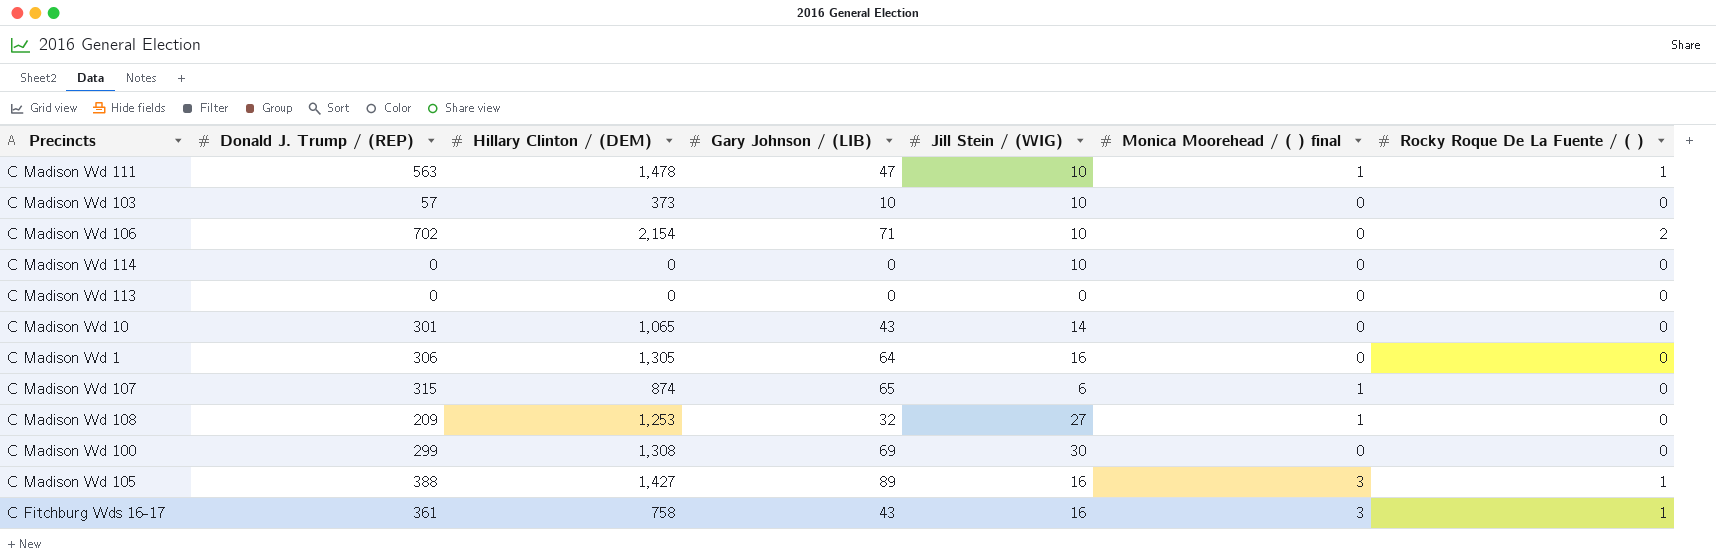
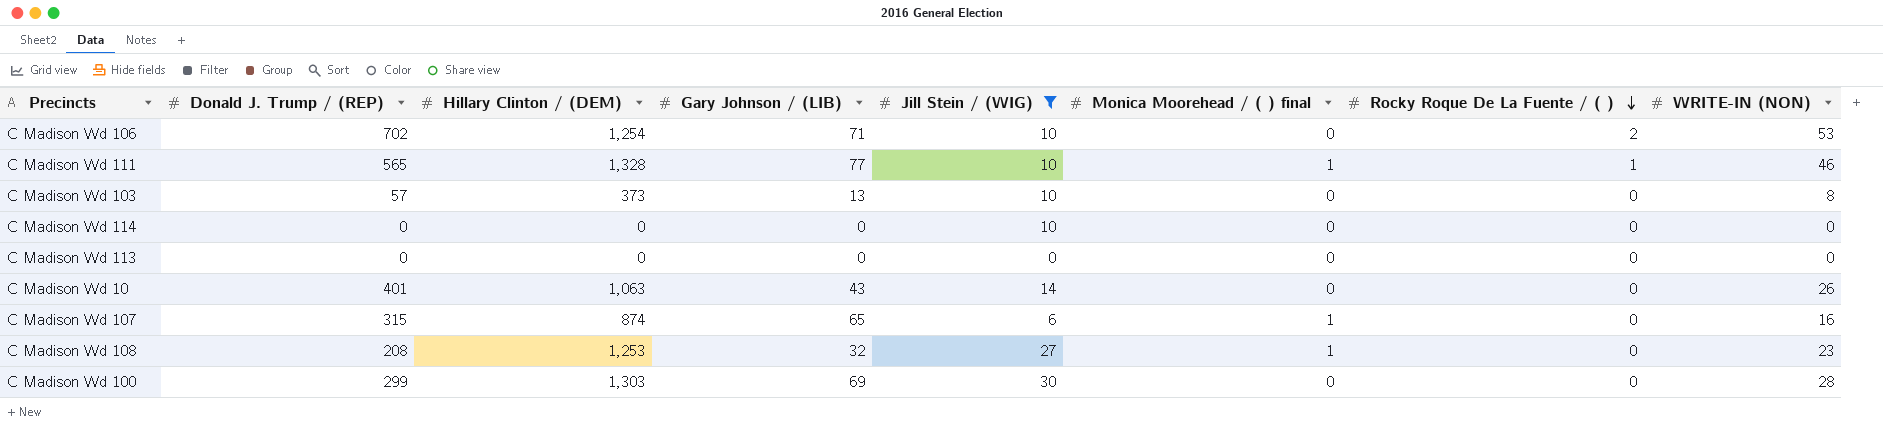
filter: none -> Jill Stein / (WIG) != 16
row order: none -> Rocky Roque De La Fuente / ( ) descending
column WRITE-IN (NON) | position: none -> 8
C Madison Wd 106 | Hillary Clinton / (DEM): 2,154 -> 1,254
C Madison Wd 111 | Donald J. Trump / (REP): 563 -> 565
C Madison Wd 111 | Hillary Clinton / (DEM): 1,478 -> 1,328
C Madison Wd 111 | Gary Johnson / (LIB): 47 -> 77
C Madison Wd 103 | Gary Johnson / (LIB): 10 -> 13
C Madison Wd 10 | Donald J. Trump / (REP): 301 -> 401
C Madison Wd 10 | Hillary Clinton / (DEM): 1,065 -> 1,063
C Madison Wd 108 | Donald J. Trump / (REP): 209 -> 208
C Madison Wd 100 | Hillary Clinton / (DEM): 1,308 -> 1,303

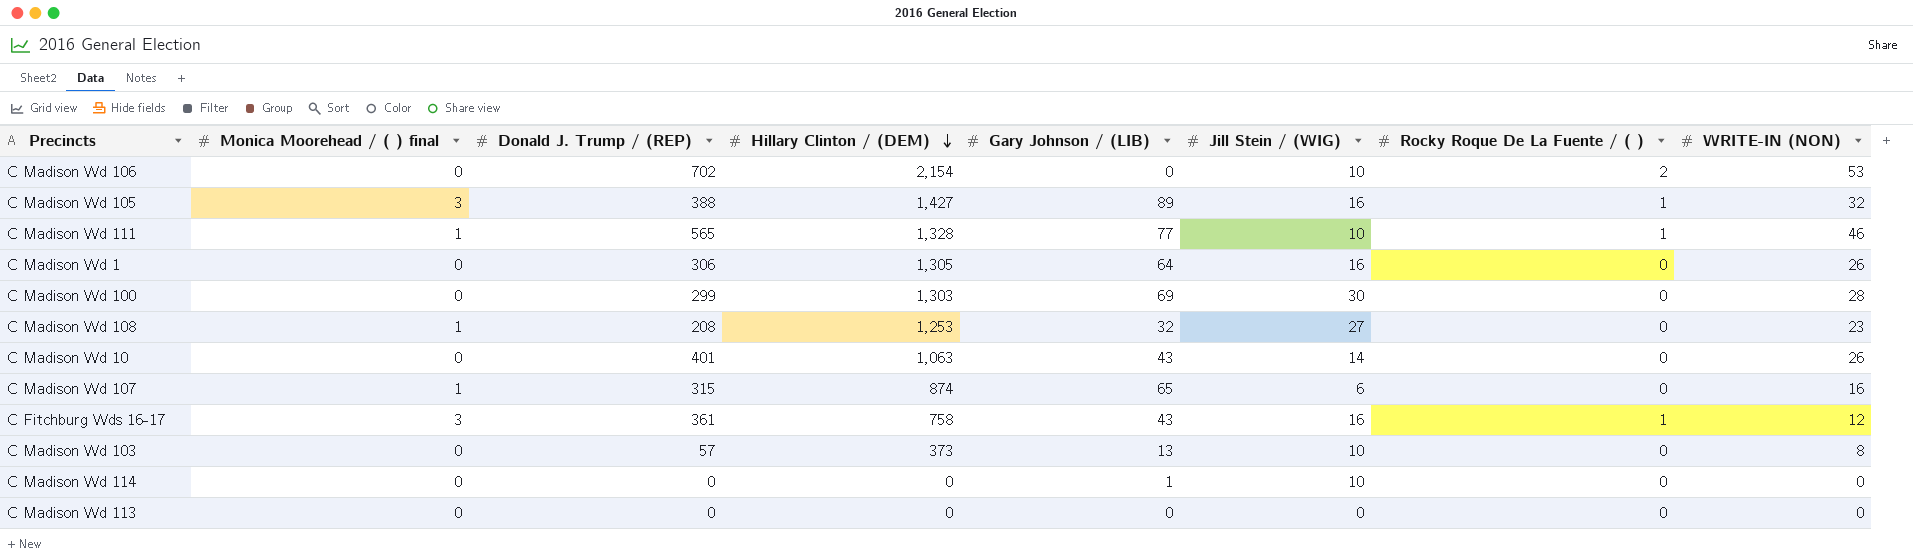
filter: Jill Stein / (WIG) != 16 -> none
row order: Rocky Roque De La Fuente / ( ) descending -> Hillary Clinton / (DEM) descending
column Monica Moorehead / ( ) final | position: 6 -> 2
C Madison Wd 106 | Hillary Clinton / (DEM): 1,254 -> 2,154
C Madison Wd 106 | Gary Johnson / (LIB): 71 -> 0
C Madison Wd 114 | Gary Johnson / (LIB): 0 -> 1

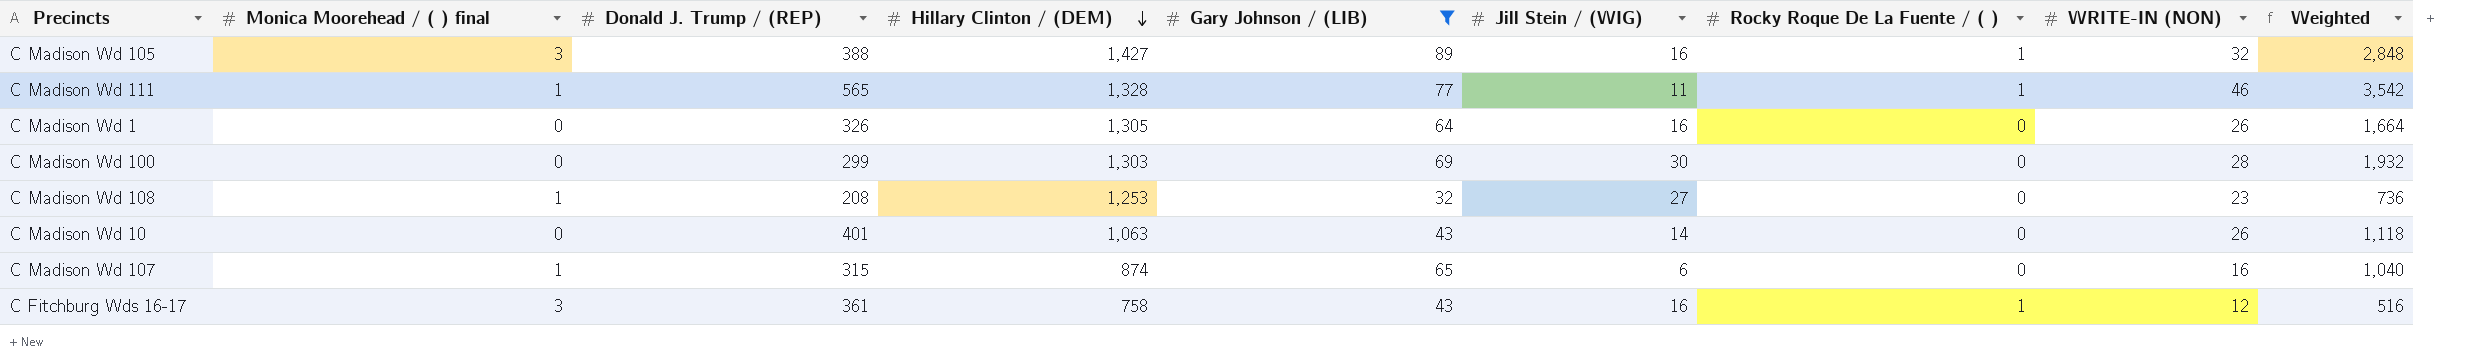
filter: none -> Gary Johnson / (LIB) >= 32
column Weighted | formula: none -> [Gary Johnson / (LIB)] * [WRITE-IN (NON)]
C Madison Wd 111 | Jill Stein / (WIG): 10 -> 11
C Madison Wd 1 | Donald J. Trump / (REP): 306 -> 326

